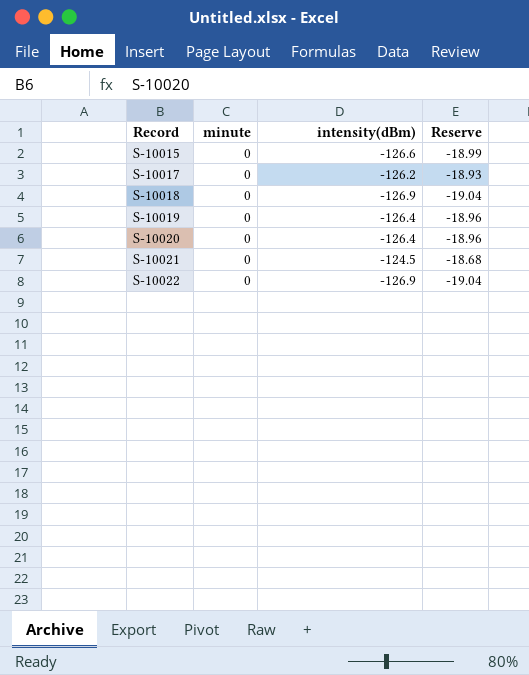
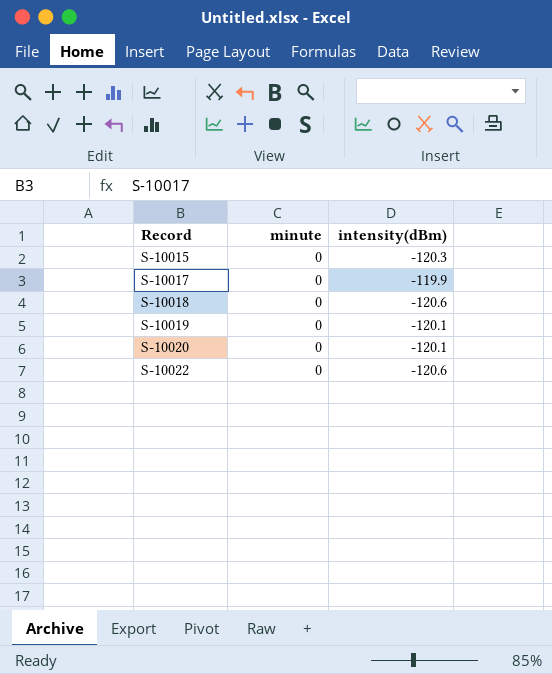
column Reserve | formula: [intensity(dBm)] * 0.15 -> none
row S-10021: 0 | -124.5 | -18.68 -> none
S-10015 | intensity(dBm): -126.6 -> -120.3
S-10017 | intensity(dBm): -126.2 -> -119.9
S-10018 | intensity(dBm): -126.9 -> -120.6
S-10019 | intensity(dBm): -126.4 -> -120.1
S-10020 | intensity(dBm): -126.4 -> -120.1
S-10022 | intensity(dBm): -126.9 -> -120.6

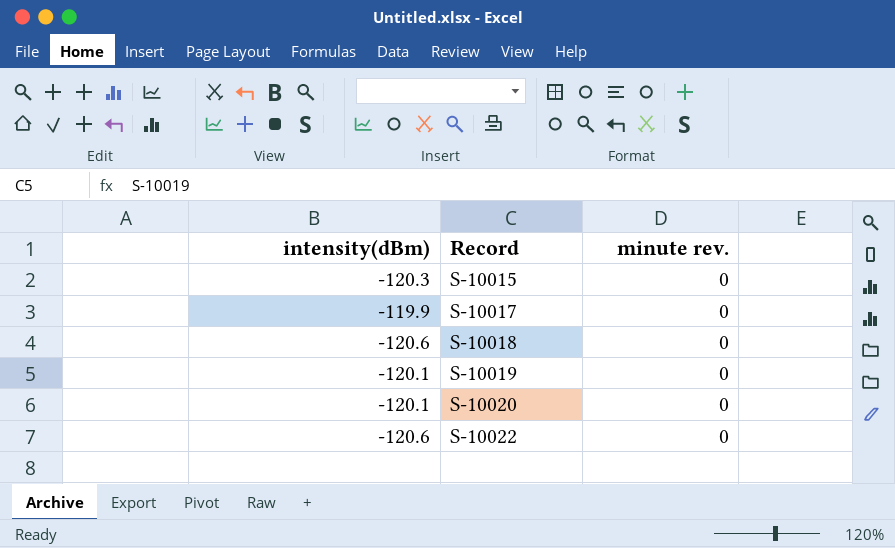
column intensity(dBm) | position: 3 -> 1
column name: minute -> minute rev.

